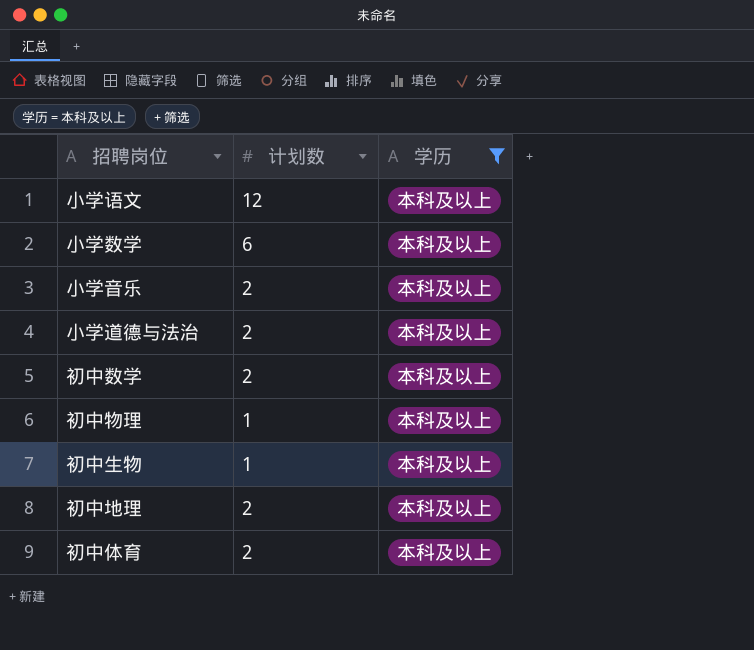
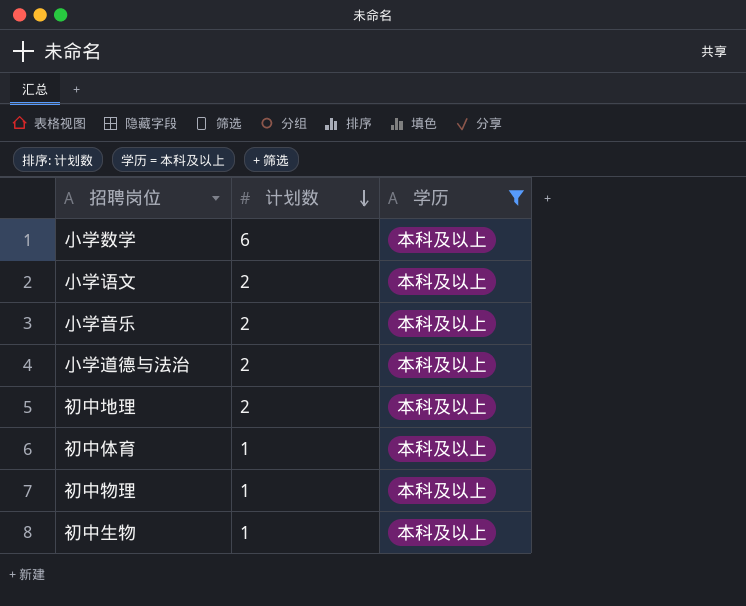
row order: none -> 计划数 descending
row 初中数学: 2 | 本科及以上 -> none
小学语文 | 计划数: 12 -> 2
初中体育 | 计划数: 2 -> 1

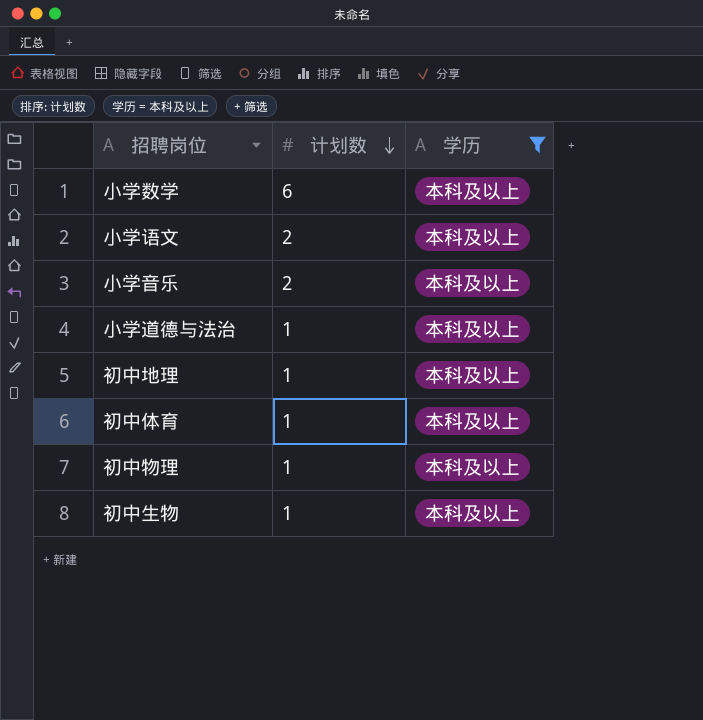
小学道德与法治 | 计划数: 2 -> 1
初中地理 | 计划数: 2 -> 1

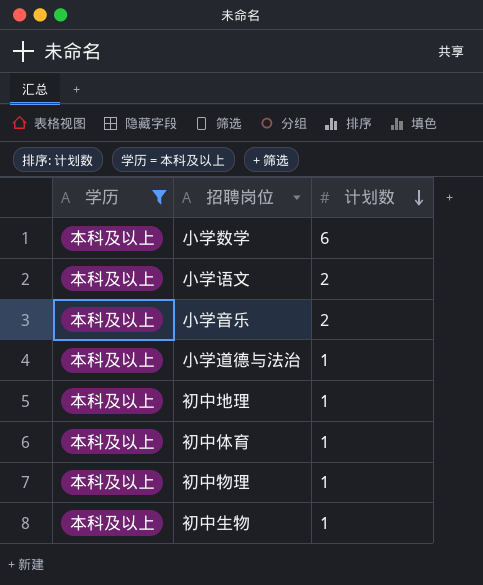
column 学历 | position: 3 -> 1

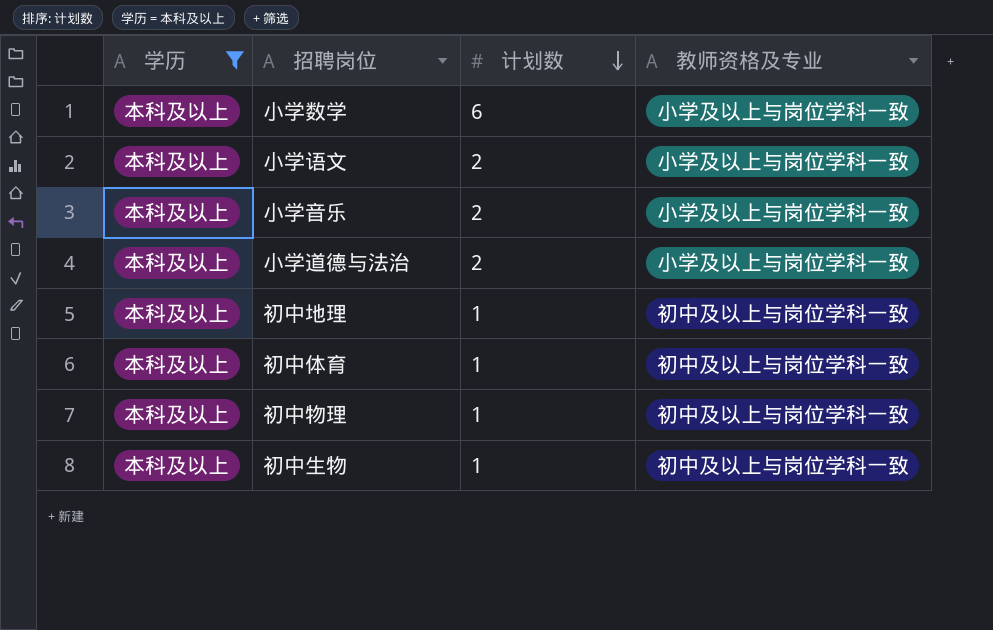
column 教师资格及专业 | position: none -> 4
小学道德与法治 | 计划数: 1 -> 2

